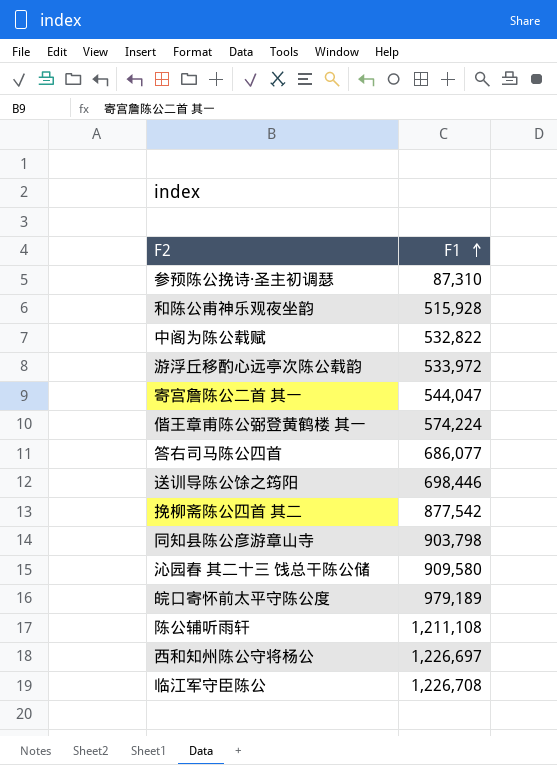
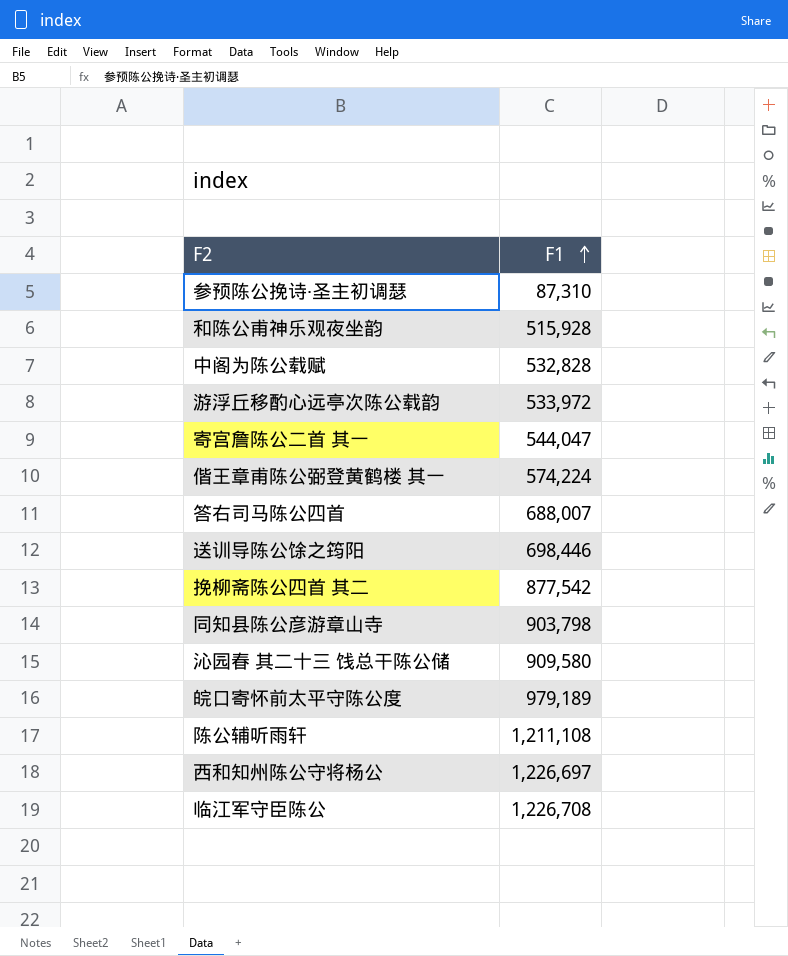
中阁为陈公载赋 | F1: 532,822 -> 532,828
答右司马陈公四首 | F1: 686,077 -> 688,007

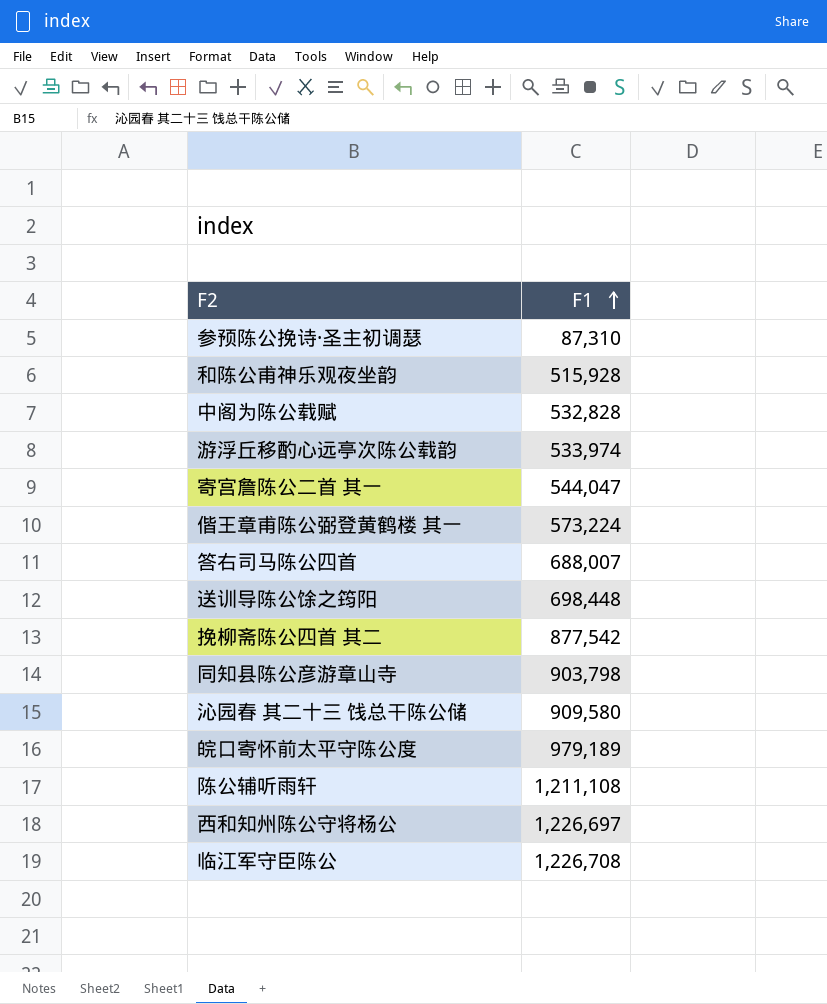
游浮丘移酌心远亭次陈公载韵 | F1: 533,972 -> 533,974
偕王章甫陈公弼登黄鹤楼 其一 | F1: 574,224 -> 573,224
送训导陈公馀之筠阳 | F1: 698,446 -> 698,448

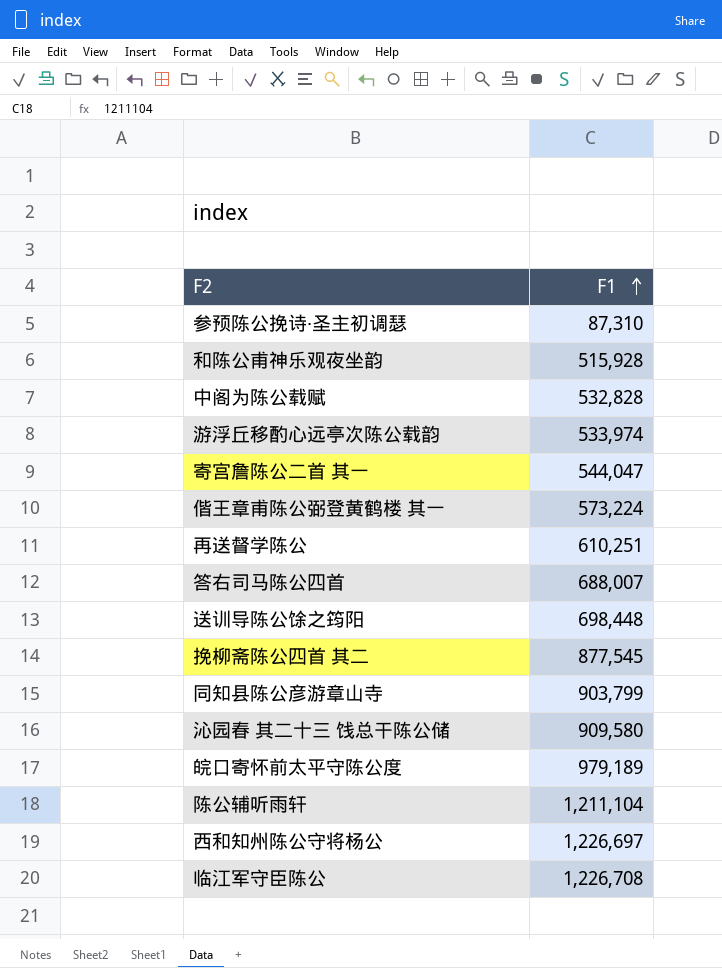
row 再送督学陈公: none -> 610,251
挽柳斋陈公四首 其二 | F1: 877,542 -> 877,545
同知县陈公彦游章山寺 | F1: 903,798 -> 903,799
陈公辅听雨轩 | F1: 1,211,108 -> 1,211,104

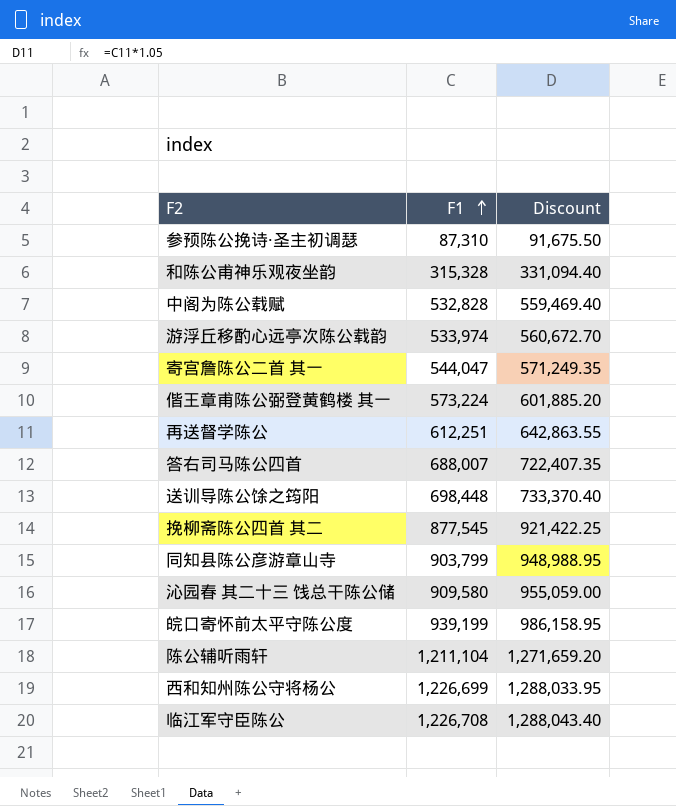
column Discount | formula: none -> [F1] * 1.05
和陈公甫神乐观夜坐韵 | F1: 515,928 -> 315,328
再送督学陈公 | F1: 610,251 -> 612,251
皖口寄怀前太平守陈公度 | F1: 979,189 -> 939,199
西和知州陈公守将杨公 | F1: 1,226,697 -> 1,226,699

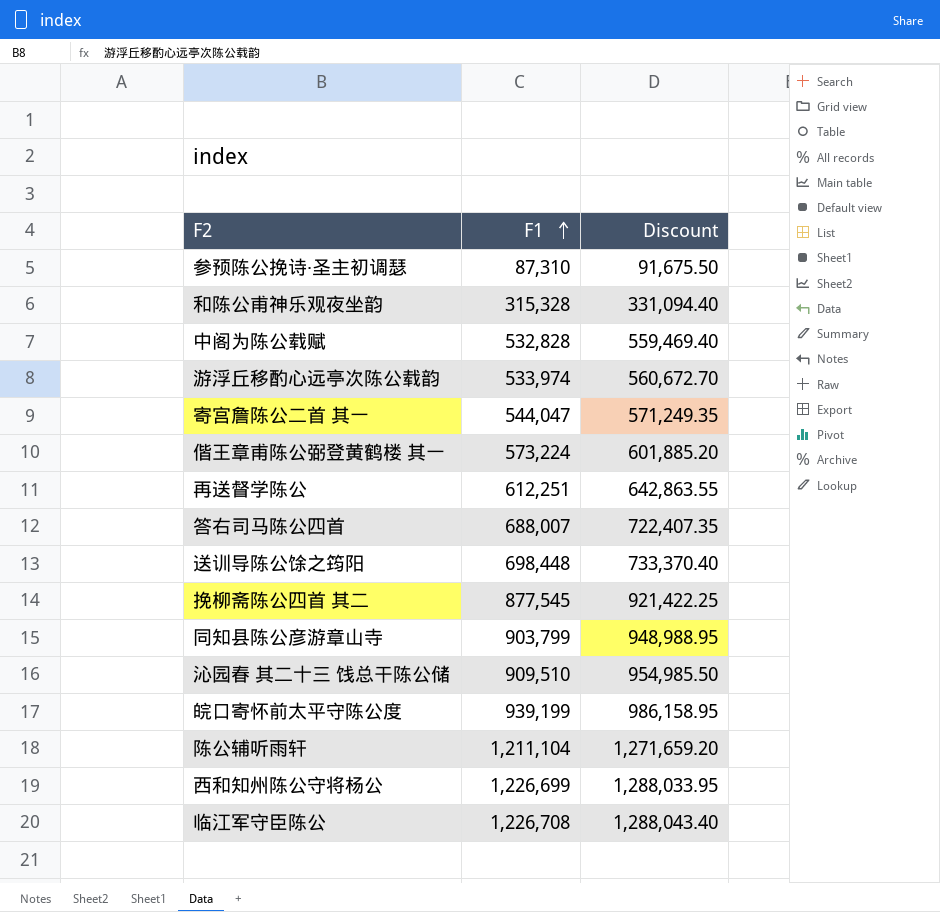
沁园春 其二十三 饯总干陈公储 | F1: 909,580 -> 909,510
沁园春 其二十三 饯总干陈公储 | Discount: 955,059.00 -> 954,985.50

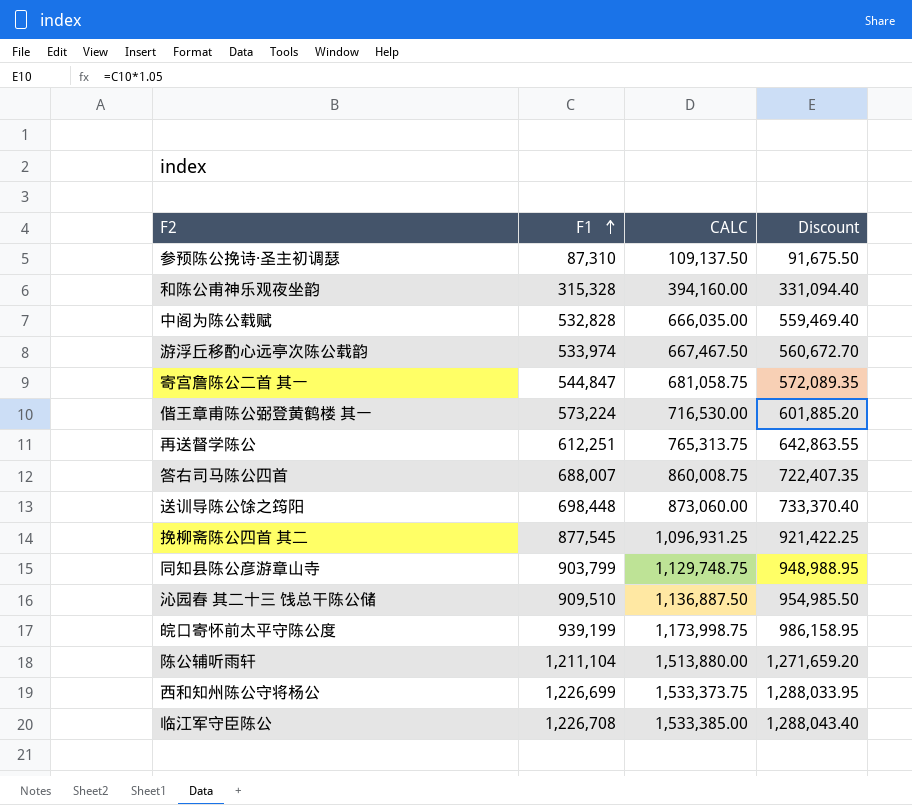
column CALC | formula: none -> [F1] * 1.25
寄宫詹陈公二首 其一 | F1: 544,047 -> 544,847
寄宫詹陈公二首 其一 | Discount: 571,249.35 -> 572,089.35

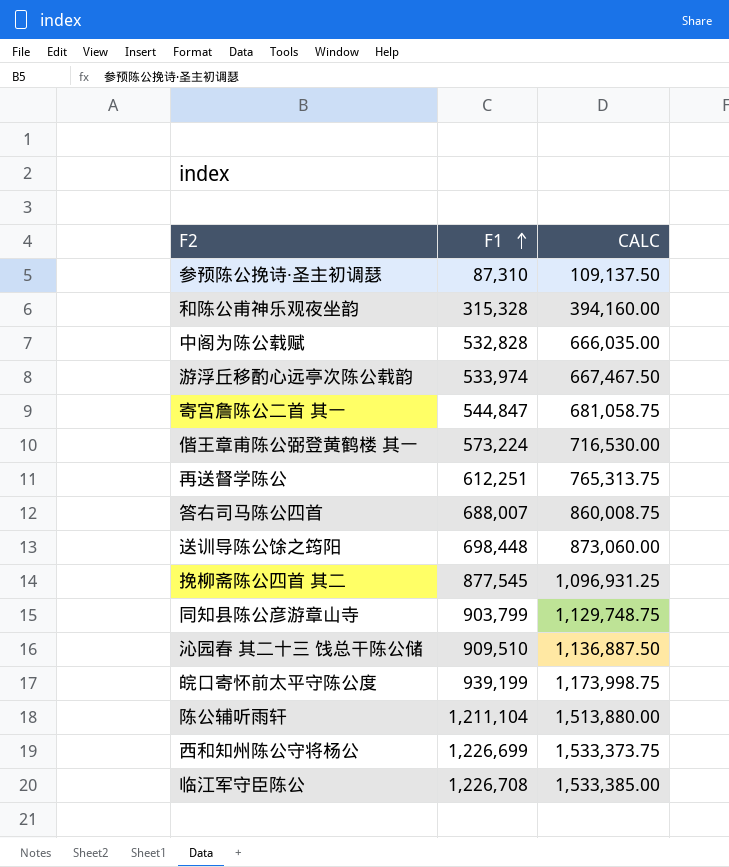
column Discount | formula: [F1] * 1.05 -> none

